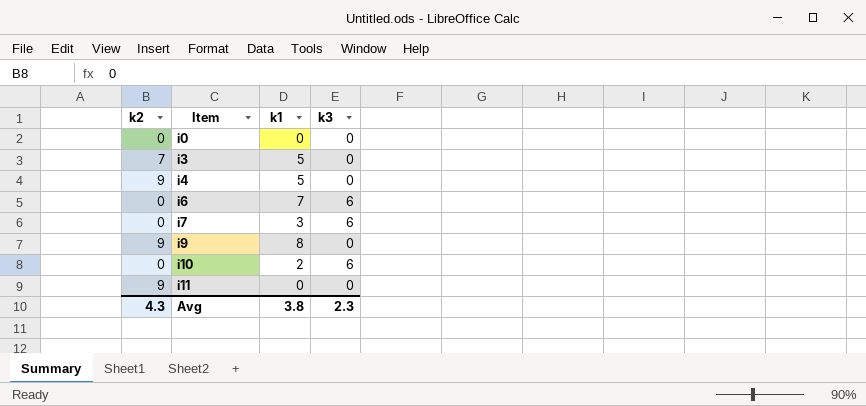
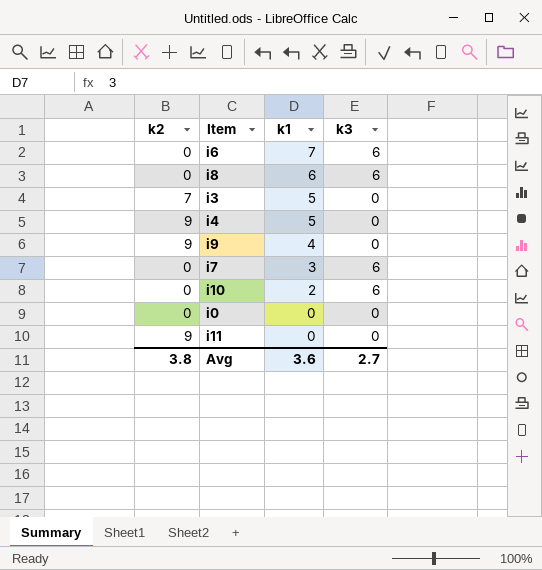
row order: Item ascending -> k1 descending
row i8: none -> 0 | 6 | 6
i9 | k1: 8 -> 4
Avg | k2: 4.3 -> 3.8
Avg | k1: 3.8 -> 3.6
Avg | k3: 2.3 -> 2.7

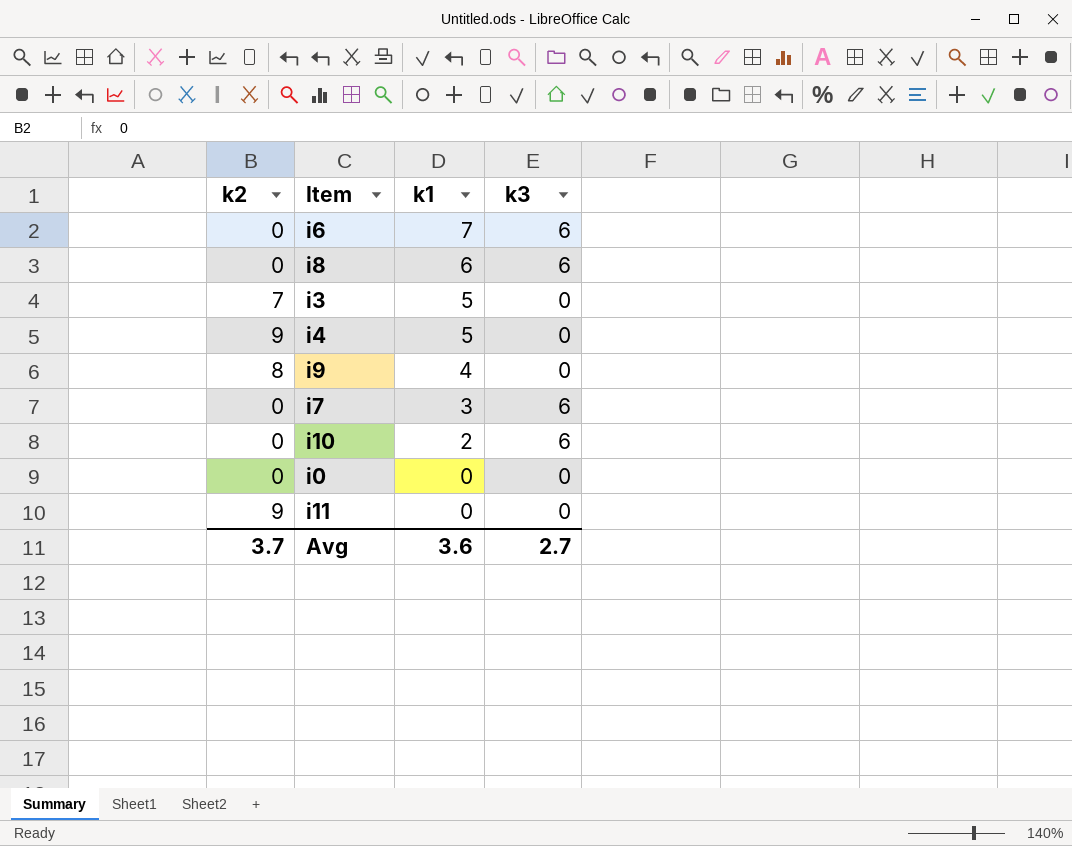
i9 | k2: 9 -> 8
Avg | k2: 3.8 -> 3.7

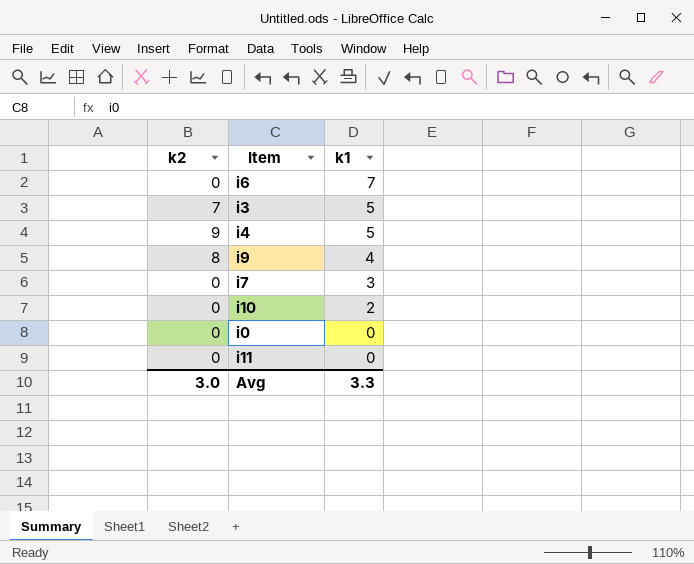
column k3 | position: 4 -> none
row i8: 0 | 6 | 6 -> none
i11 | k2: 9 -> 0
Avg | k2: 3.7 -> 3.0
Avg | k1: 3.6 -> 3.3

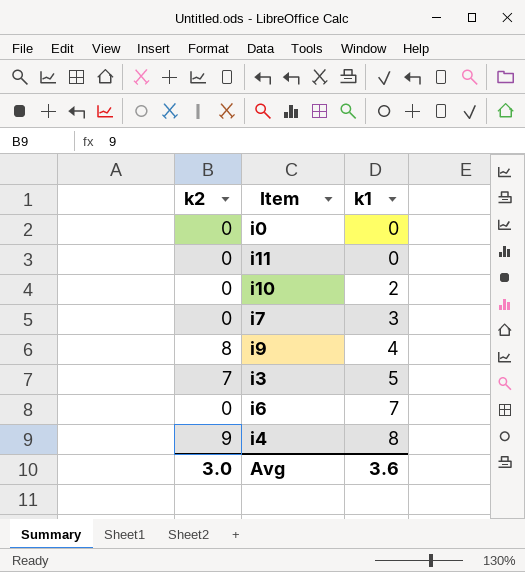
row order: k1 descending -> k1 ascending
i4 | k1: 5 -> 8
Avg | k1: 3.3 -> 3.6

